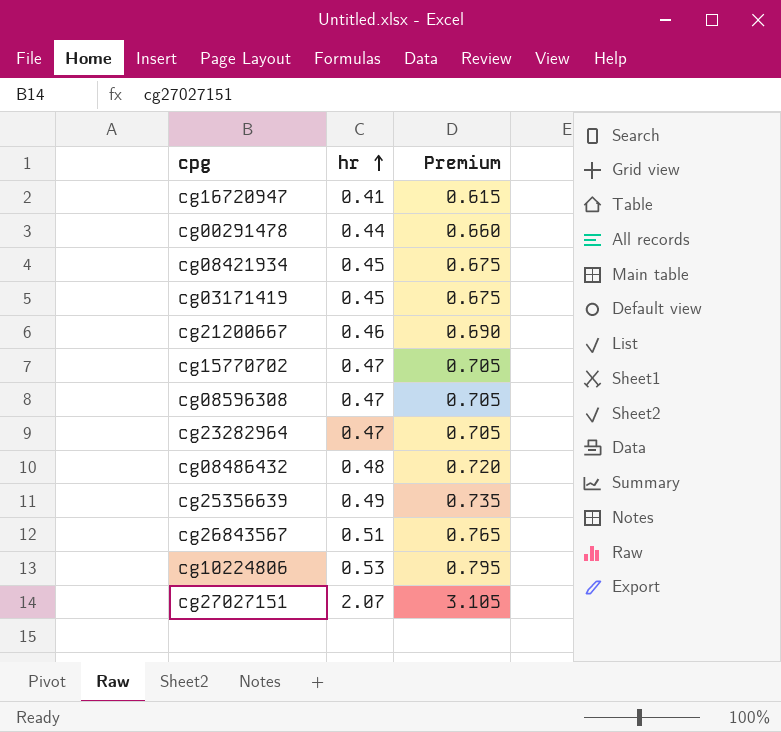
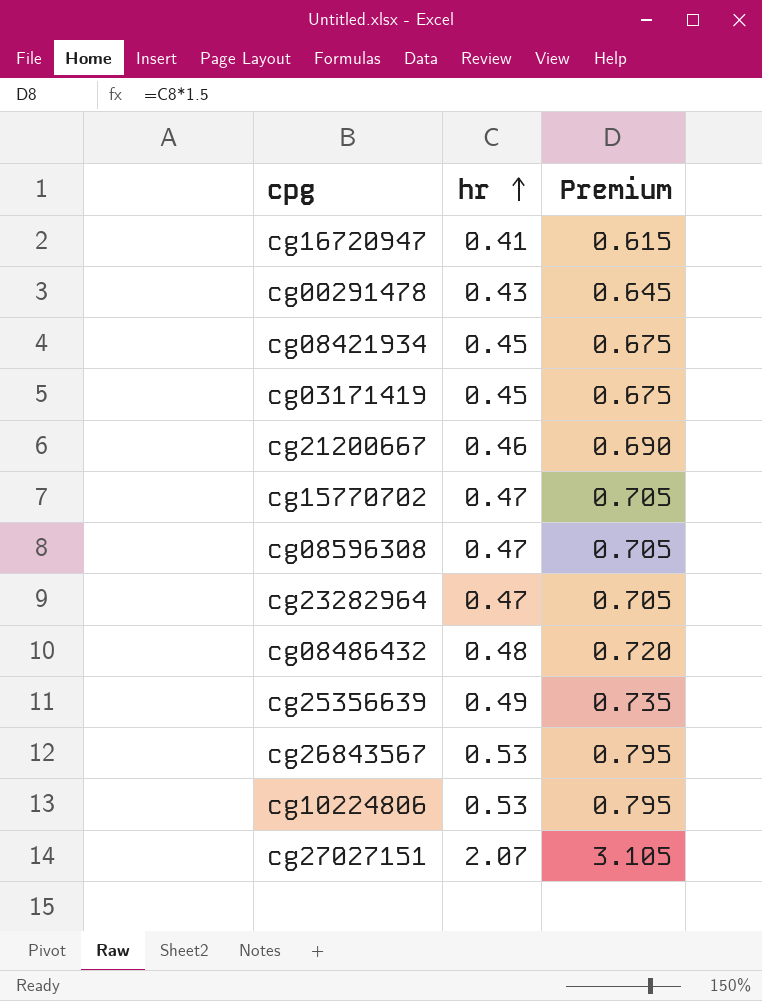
cg00291478 | hr: 0.44 -> 0.43
cg00291478 | Premium: 0.660 -> 0.645
cg26843567 | hr: 0.51 -> 0.53
cg26843567 | Premium: 0.765 -> 0.795

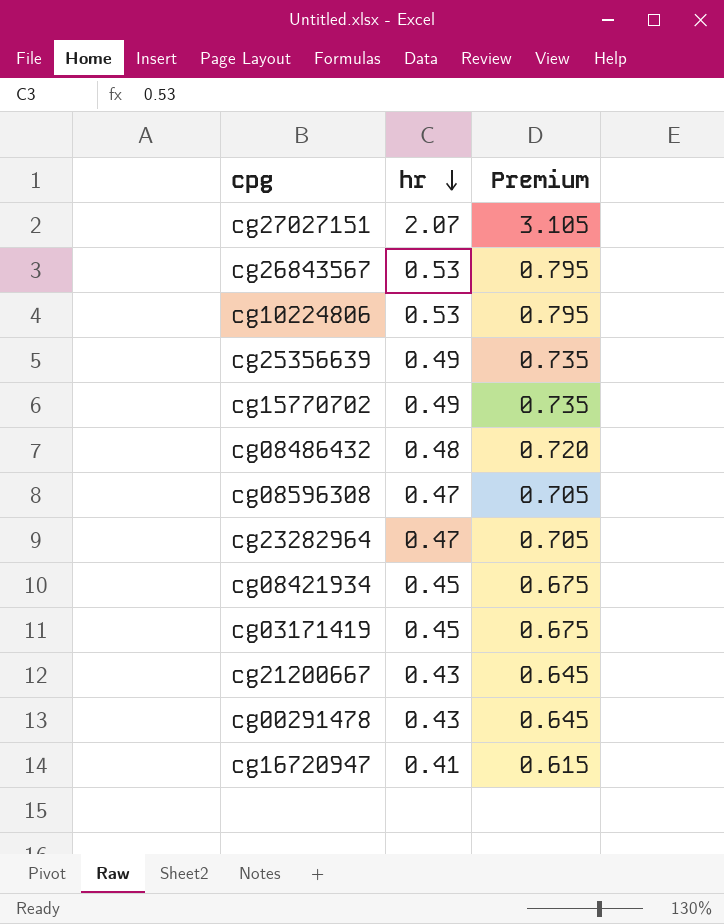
row order: hr ascending -> hr descending
cg15770702 | hr: 0.47 -> 0.49
cg15770702 | Premium: 0.705 -> 0.735
cg21200667 | hr: 0.46 -> 0.43
cg21200667 | Premium: 0.690 -> 0.645

